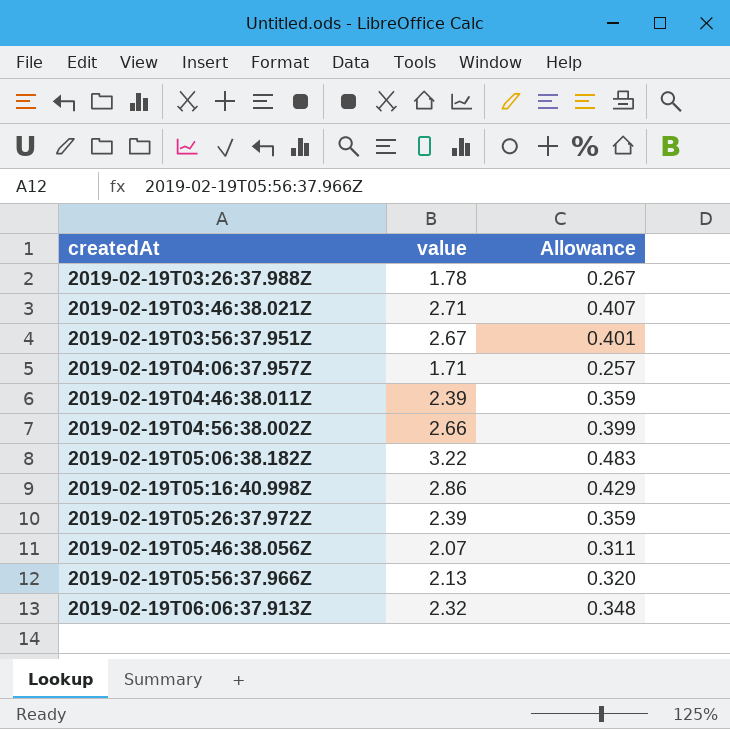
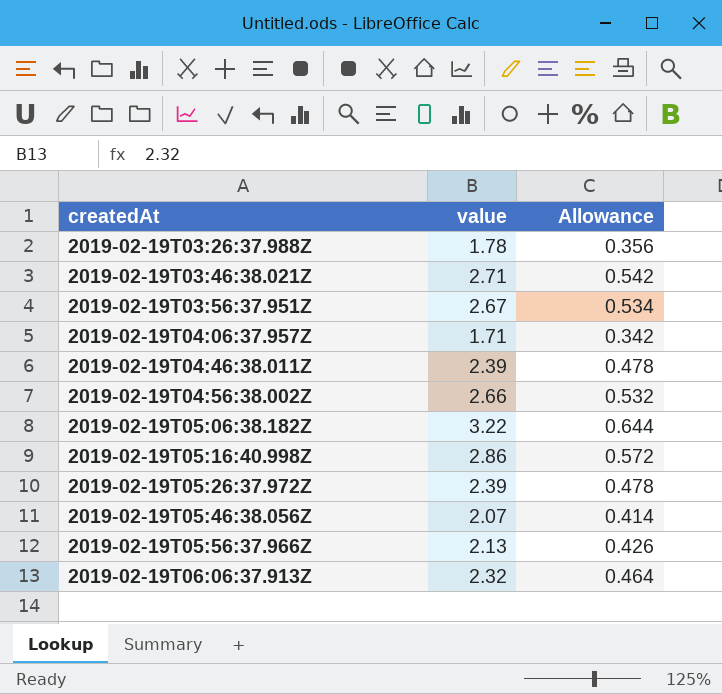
column Allowance | formula: [value] * 0.15 -> [value] * 0.2

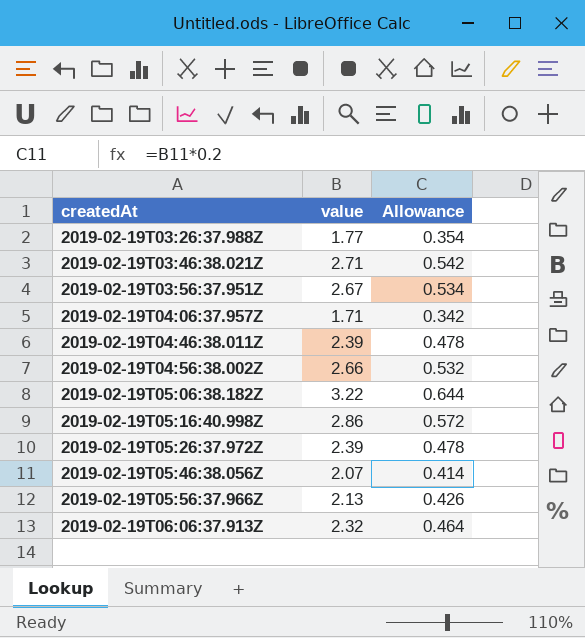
2019-02-19T03:26:37.988Z | value: 1.78 -> 1.77
2019-02-19T03:26:37.988Z | Allowance: 0.356 -> 0.354

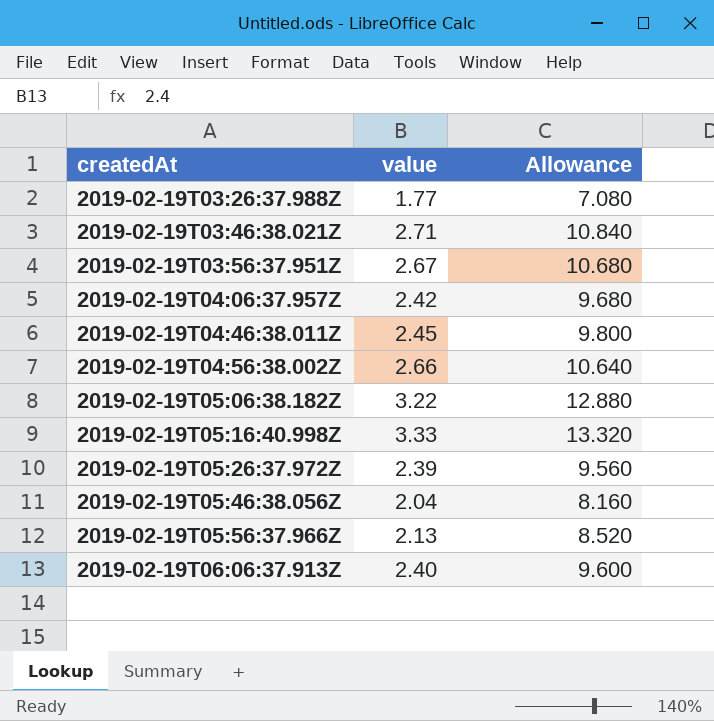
column Allowance | formula: [value] * 0.2 -> [value] * 4
2019-02-19T04:06:37.957Z | value: 1.71 -> 2.42
2019-02-19T04:46:38.011Z | value: 2.39 -> 2.45
2019-02-19T05:16:40.998Z | value: 2.86 -> 3.33
2019-02-19T05:46:38.056Z | value: 2.07 -> 2.04
2019-02-19T06:06:37.913Z | value: 2.32 -> 2.40

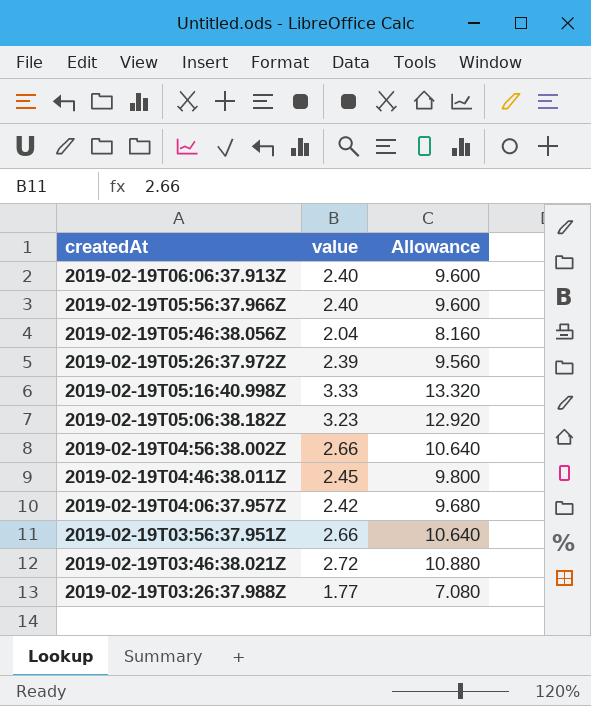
row order: createdAt ascending -> createdAt descending
2019-02-19T05:56:37.966Z | value: 2.13 -> 2.40
2019-02-19T05:56:37.966Z | Allowance: 8.520 -> 9.600
2019-02-19T05:06:38.182Z | value: 3.22 -> 3.23
2019-02-19T05:06:38.182Z | Allowance: 12.880 -> 12.920
2019-02-19T03:56:37.951Z | value: 2.67 -> 2.66
2019-02-19T03:56:37.951Z | Allowance: 10.680 -> 10.640
2019-02-19T03:46:38.021Z | value: 2.71 -> 2.72
2019-02-19T03:46:38.021Z | Allowance: 10.840 -> 10.880

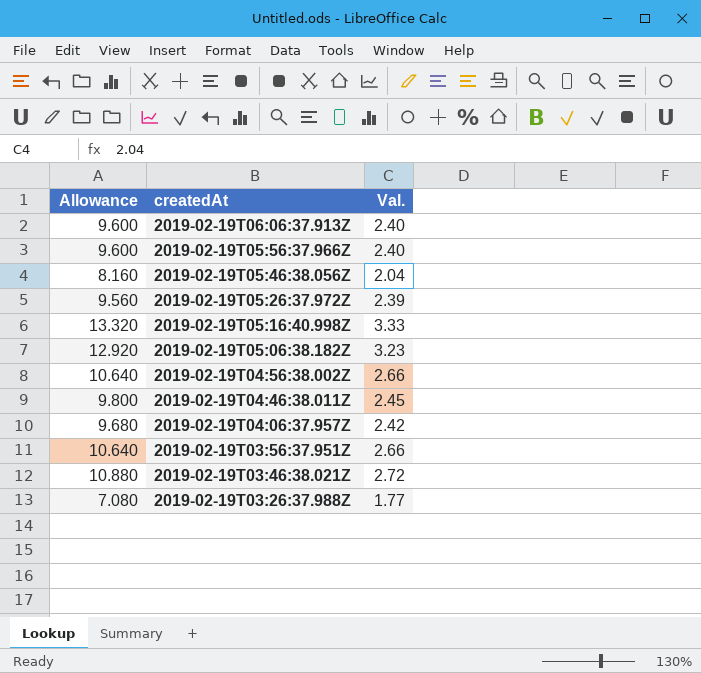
column Allowance | position: 3 -> 1
column name: value -> Val.

